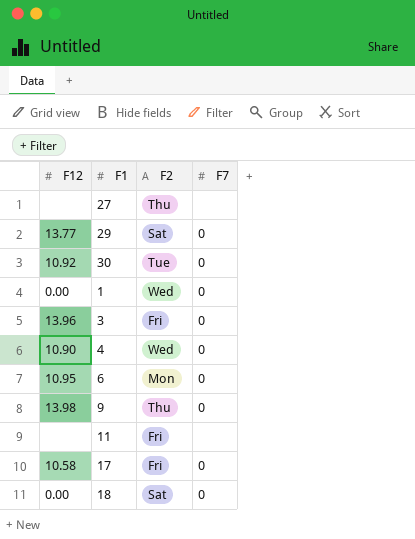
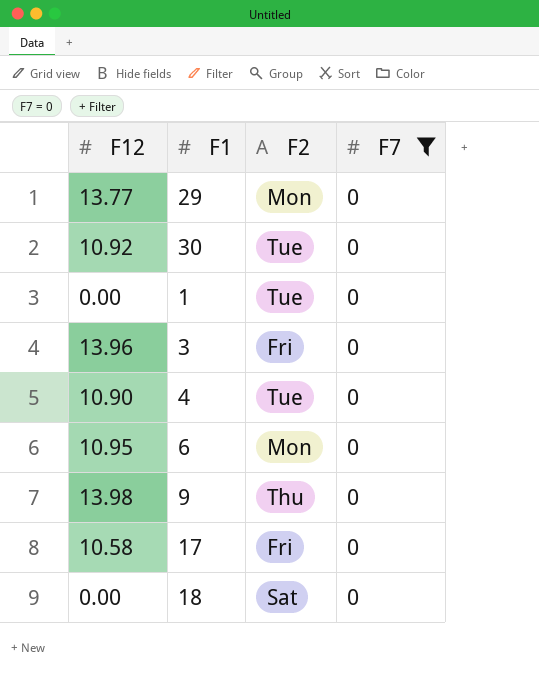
filter: none -> F7 = 0
29 | F2: Sat -> Mon
1 | F2: Wed -> Tue
4 | F2: Wed -> Tue

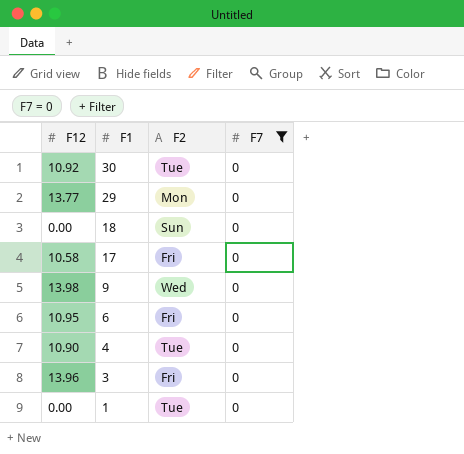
row order: none -> F1 descending
18 | F2: Sat -> Sun
9 | F2: Thu -> Wed
6 | F2: Mon -> Fri

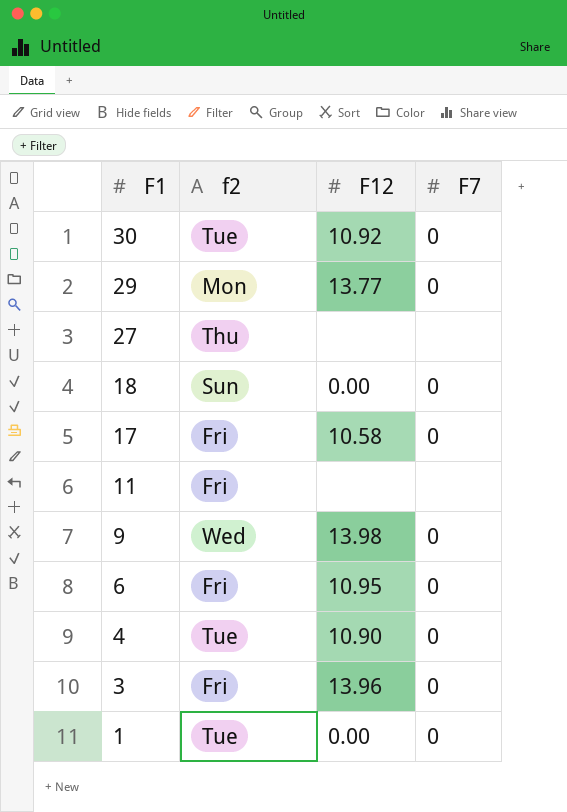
filter: F7 = 0 -> none
column name: F2 -> f2
column F12 | position: 1 -> 3

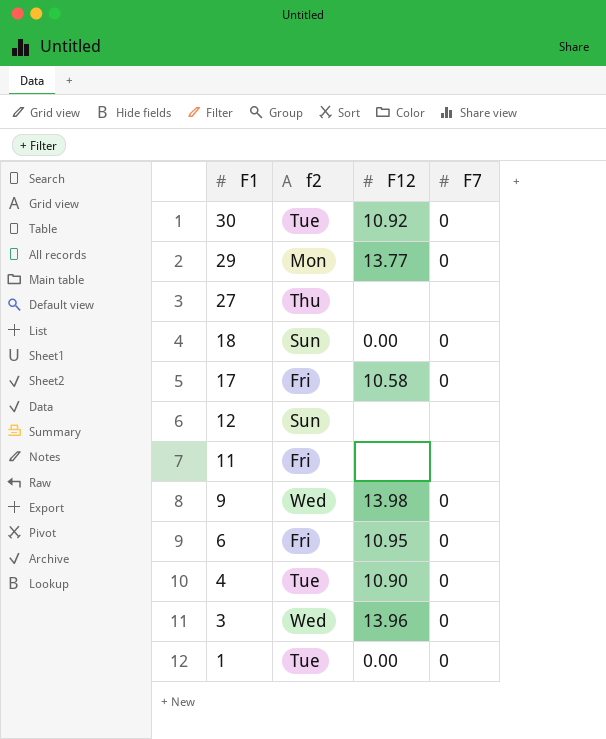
row 12: none -> Sun | none | none
3 | f2: Fri -> Wed

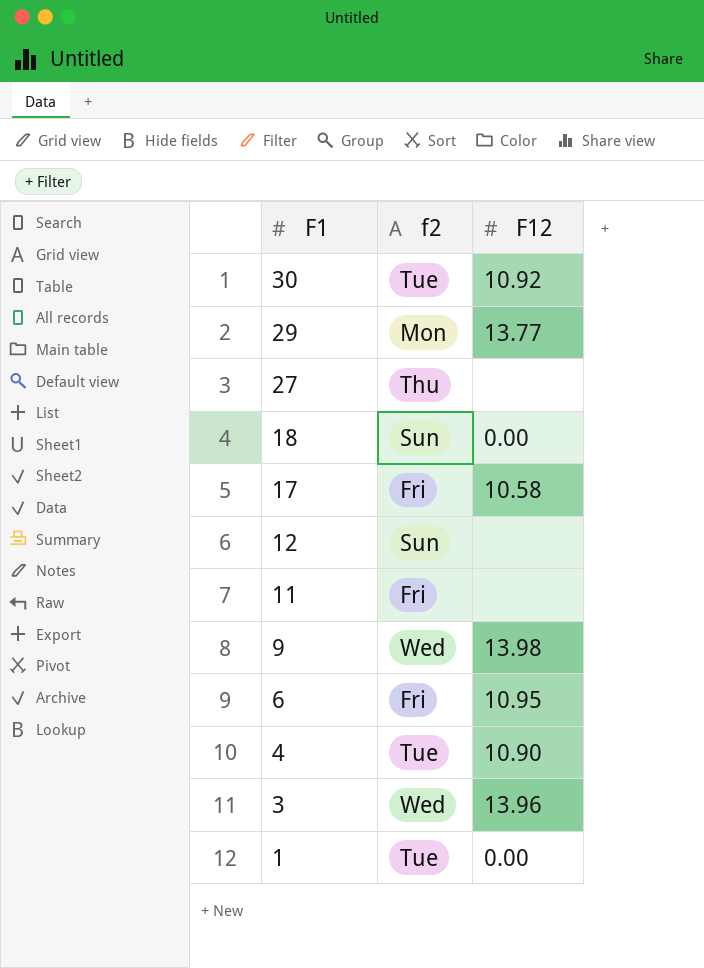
column F7 | position: 4 -> none

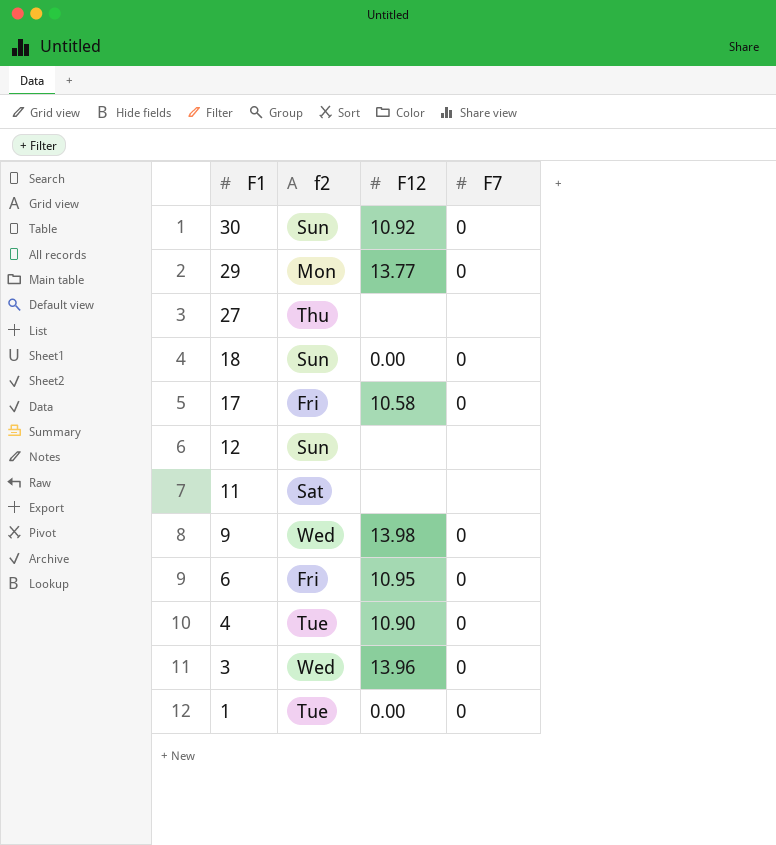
column F7 | position: none -> 4
30 | f2: Tue -> Sun
11 | f2: Fri -> Sat

